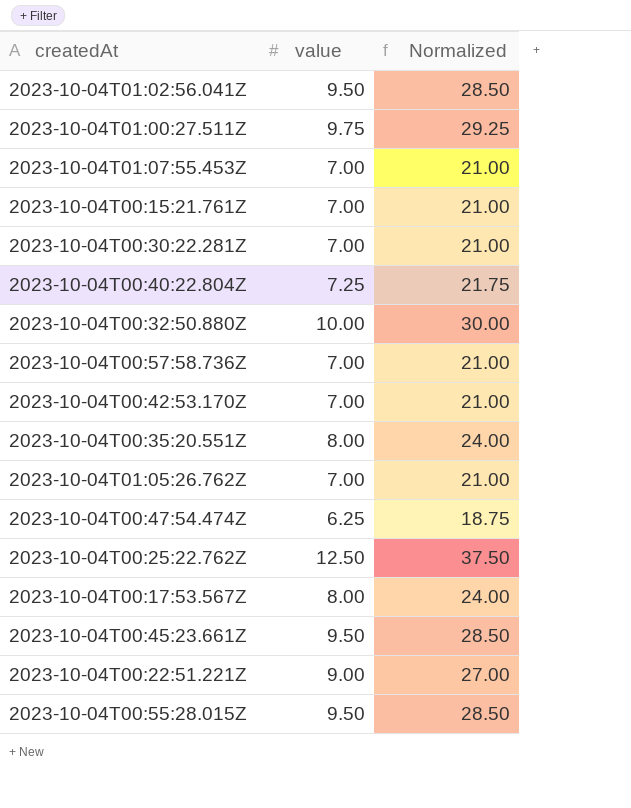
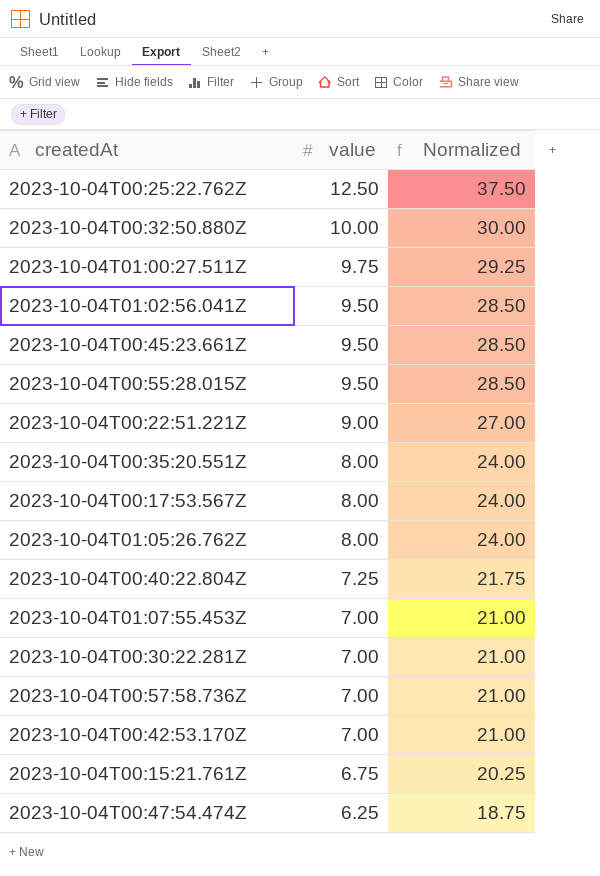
row order: none -> value descending
2023-10-04T01:05:26.762Z | value: 7.00 -> 8.00
2023-10-04T01:05:26.762Z | Normalized: 21.00 -> 24.00
2023-10-04T00:15:21.761Z | value: 7.00 -> 6.75
2023-10-04T00:15:21.761Z | Normalized: 21.00 -> 20.25

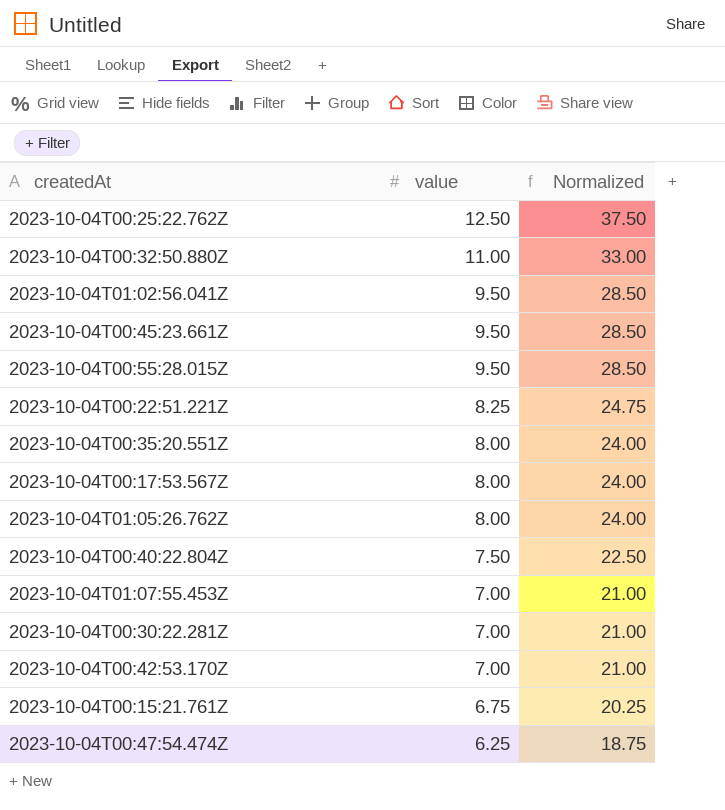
row 2023-10-04T01:00:27.511Z: 9.75 | 29.25 -> none
row 2023-10-04T00:57:58.736Z: 7.00 | 21.00 -> none
2023-10-04T00:32:50.880Z | value: 10.00 -> 11.00
2023-10-04T00:32:50.880Z | Normalized: 30.00 -> 33.00
2023-10-04T00:22:51.221Z | value: 9.00 -> 8.25
2023-10-04T00:22:51.221Z | Normalized: 27.00 -> 24.75
2023-10-04T00:40:22.804Z | value: 7.25 -> 7.50
2023-10-04T00:40:22.804Z | Normalized: 21.75 -> 22.50

